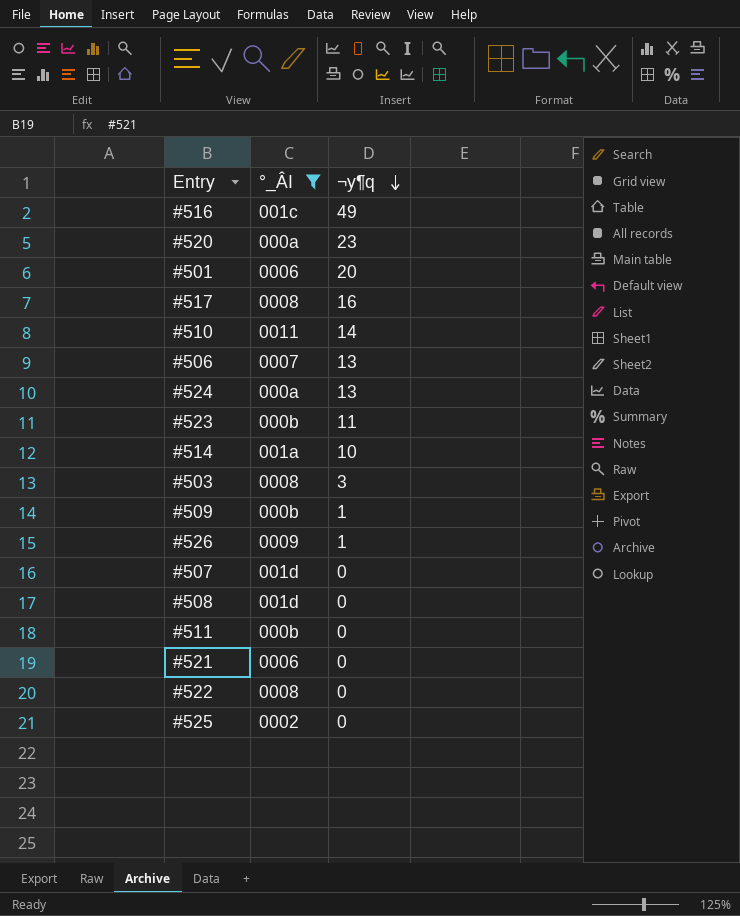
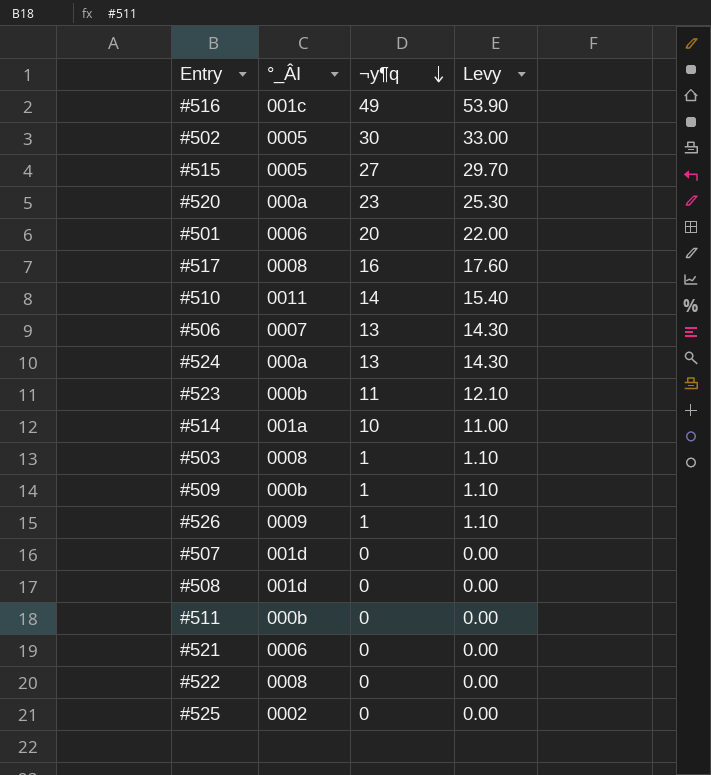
filter: °_ÂI != 0005 -> none
column Levy | formula: none -> [¬y¶q] * 1.1
#503 | ¬y¶q: 3 -> 1

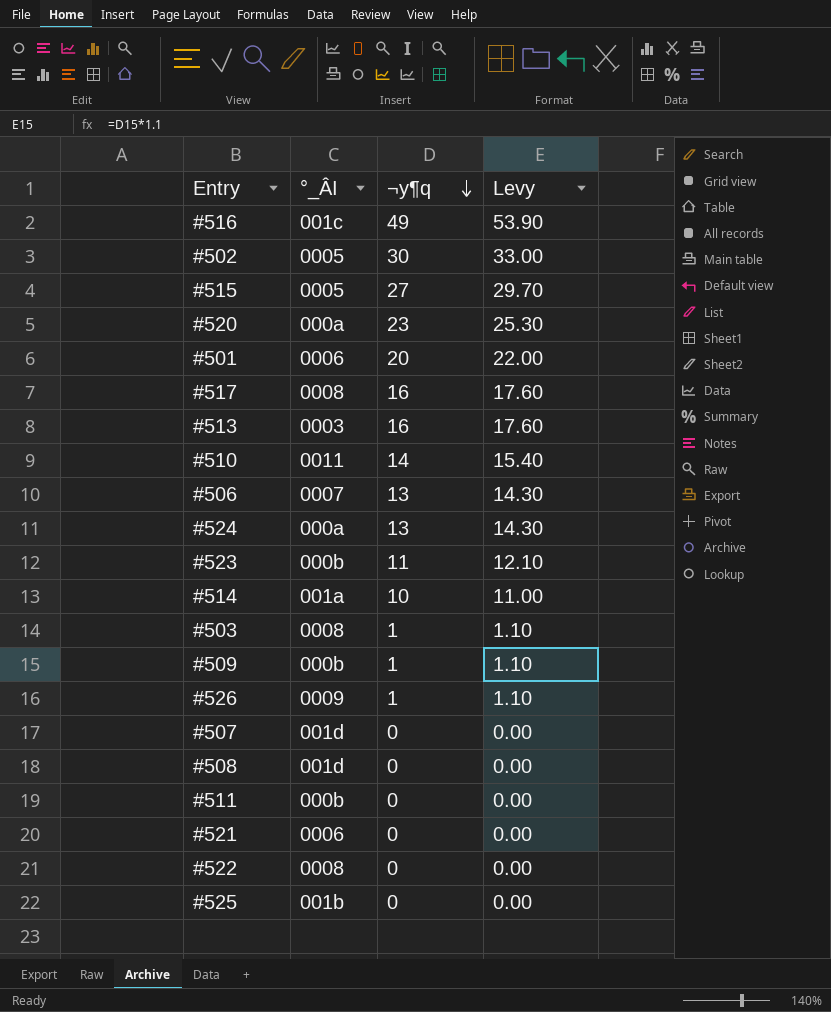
row #513: none -> 0003 | 16 | 17.60
#525 | °_ÂI: 0002 -> 001b

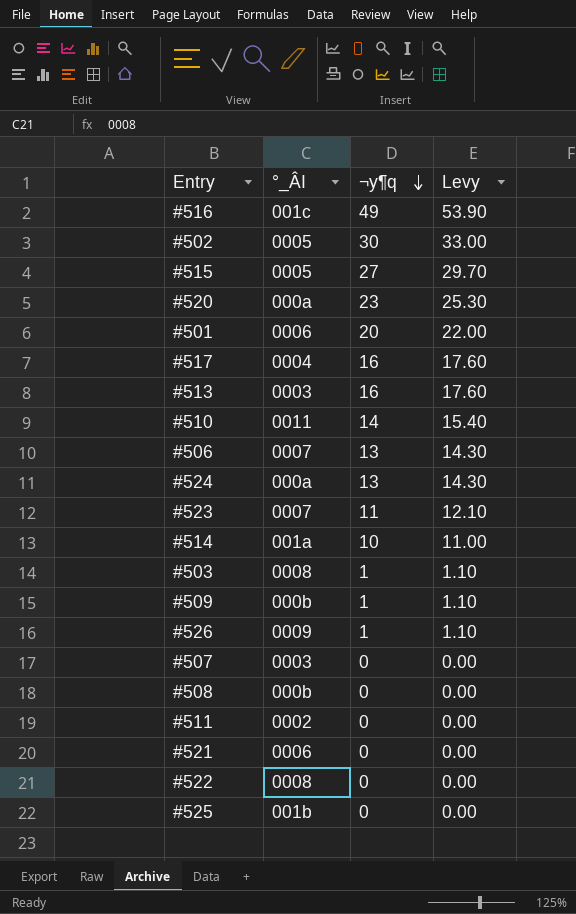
#517 | °_ÂI: 0008 -> 0004
#523 | °_ÂI: 000b -> 0007
#507 | °_ÂI: 001d -> 0003
#508 | °_ÂI: 001d -> 000b
#511 | °_ÂI: 000b -> 0002

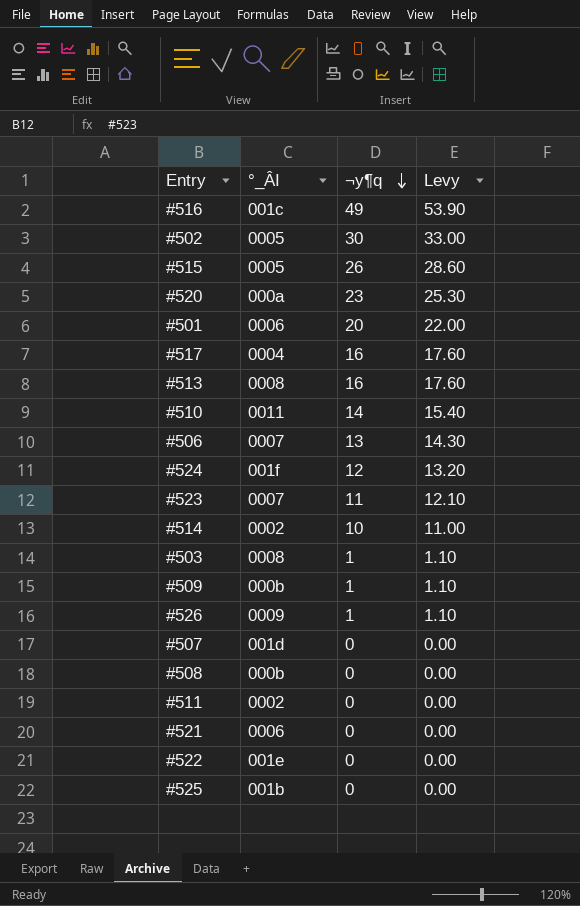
#515 | ¬y¶q: 27 -> 26
#515 | Levy: 29.70 -> 28.60
#513 | °_ÂI: 0003 -> 0008
#524 | °_ÂI: 000a -> 001f
#524 | ¬y¶q: 13 -> 12
#524 | Levy: 14.30 -> 13.20
#514 | °_ÂI: 001a -> 0002
#507 | °_ÂI: 0003 -> 001d
#522 | °_ÂI: 0008 -> 001e

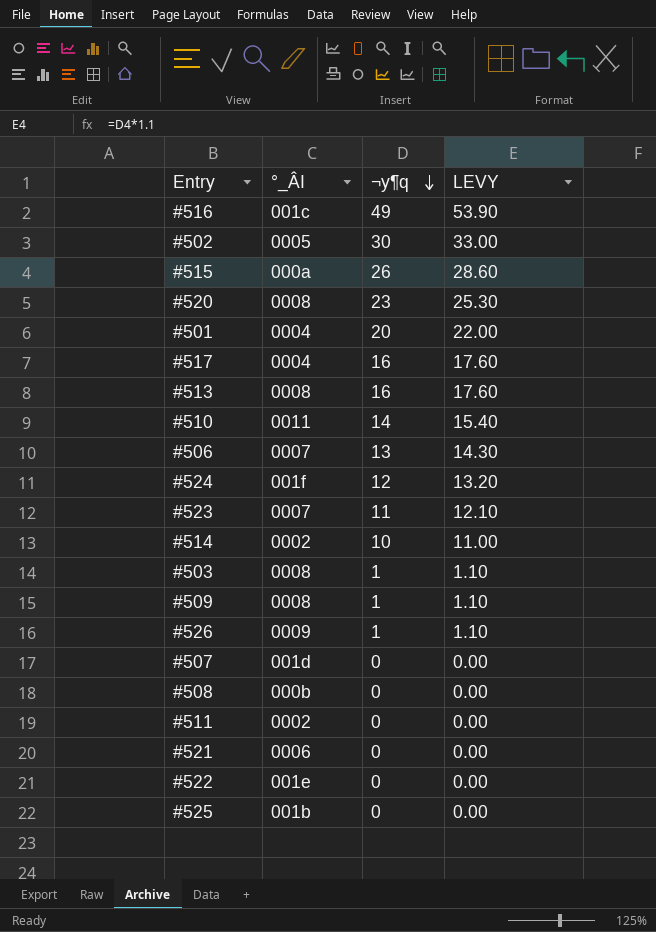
column name: Levy -> LEVY
#515 | °_ÂI: 0005 -> 000a
#520 | °_ÂI: 000a -> 0008
#501 | °_ÂI: 0006 -> 0004
#509 | °_ÂI: 000b -> 0008

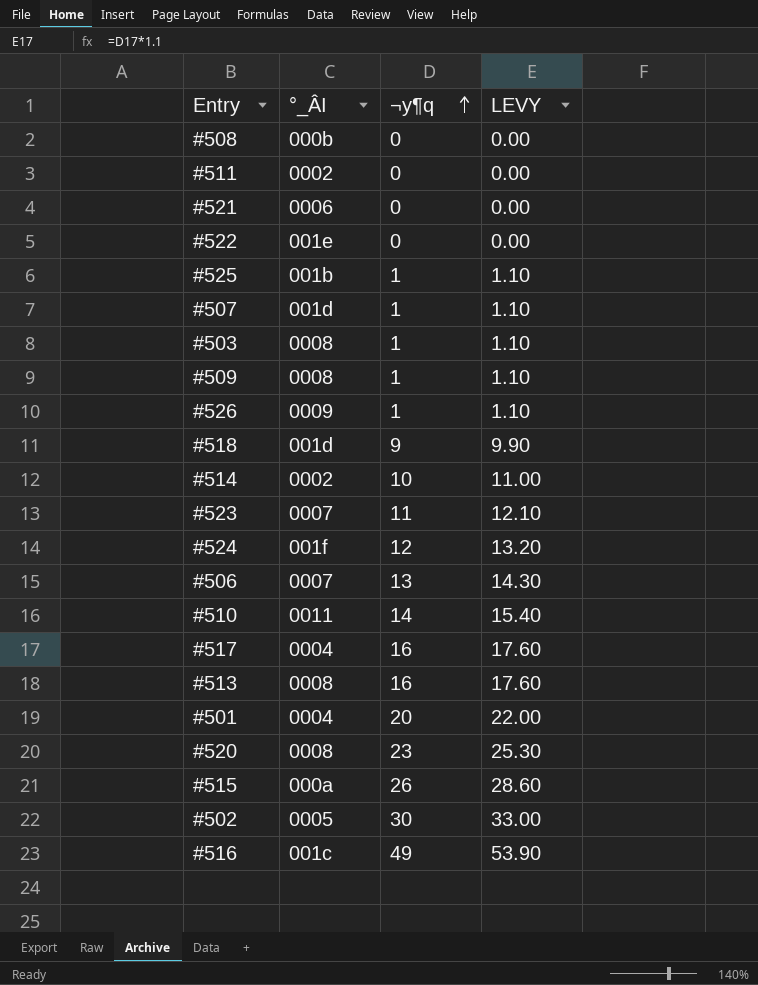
row order: ¬y¶q descending -> ¬y¶q ascending
#525 | ¬y¶q: 0 -> 1
#525 | LEVY: 0.00 -> 1.10
#507 | ¬y¶q: 0 -> 1
#507 | LEVY: 0.00 -> 1.10
row #518: none -> 001d | 9 | 9.90

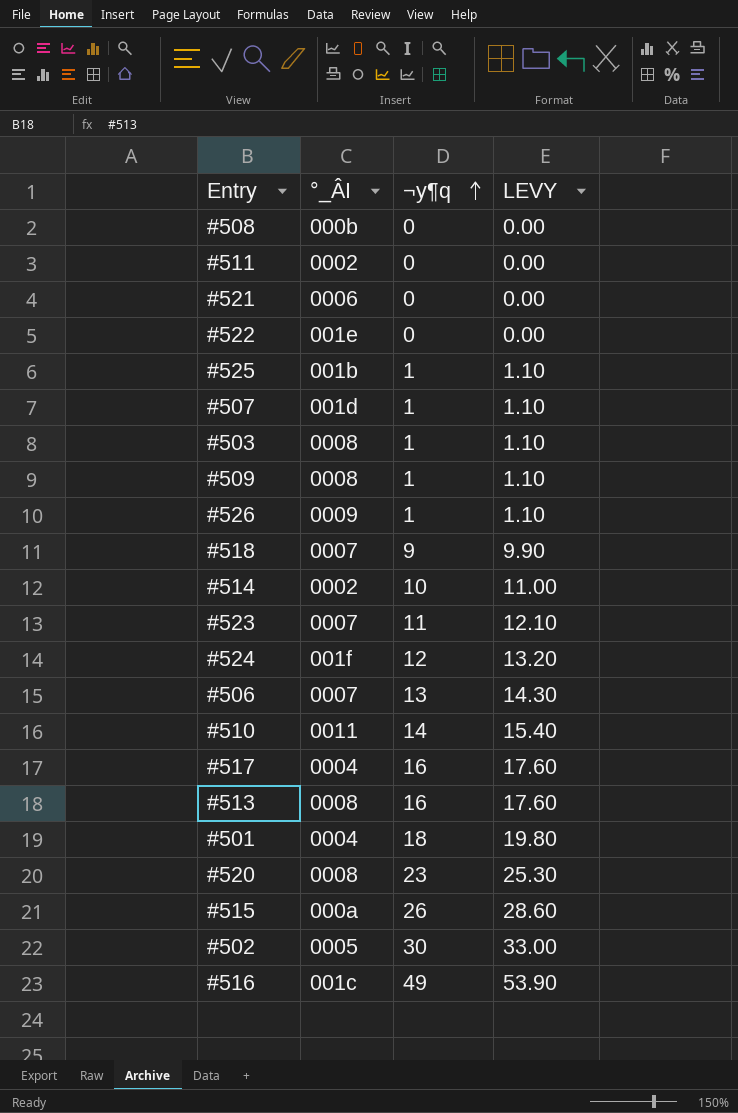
#518 | °_ÂI: 001d -> 0007
#501 | ¬y¶q: 20 -> 18
#501 | LEVY: 22.00 -> 19.80

